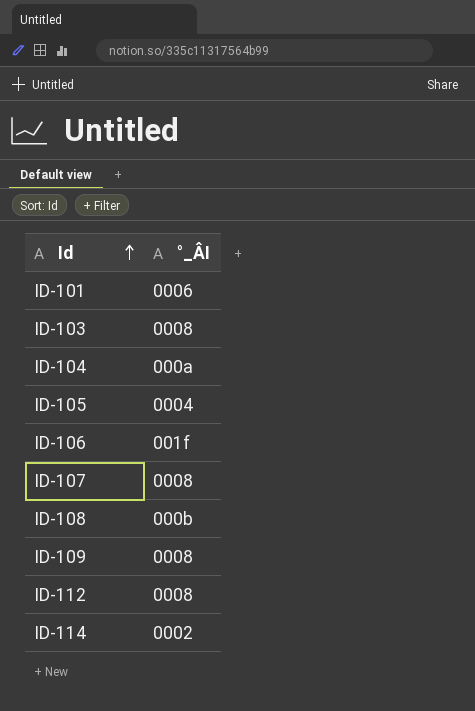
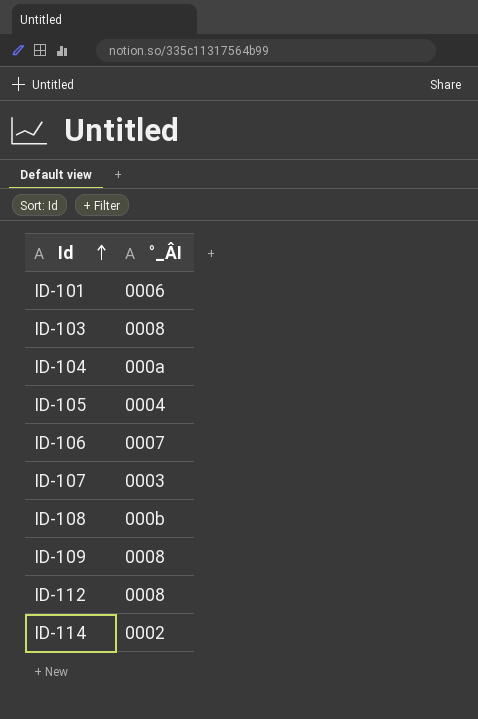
ID-106 | °_ÂI: 001f -> 0007
ID-107 | °_ÂI: 0008 -> 0003

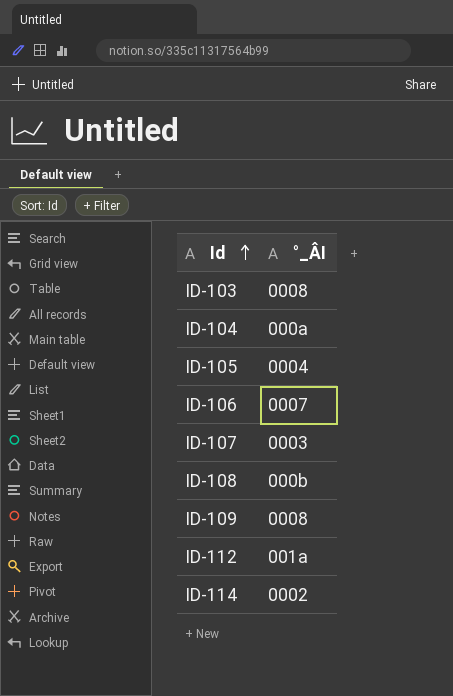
row ID-101: 0006 -> none
ID-112 | °_ÂI: 0008 -> 001a

